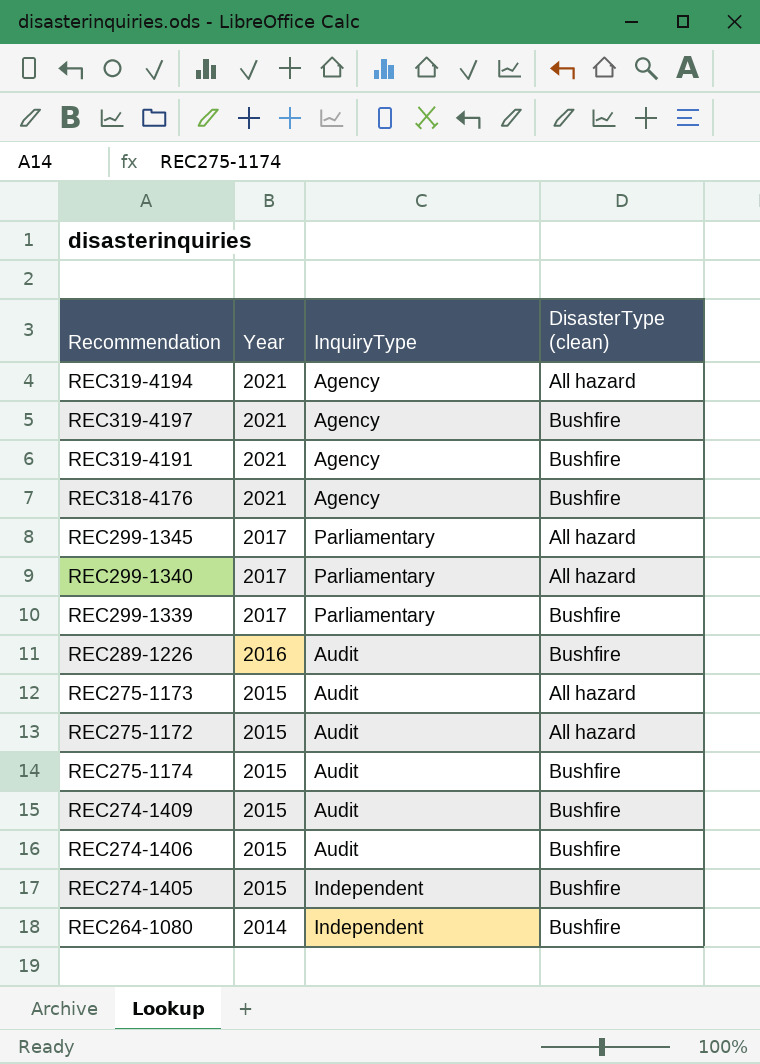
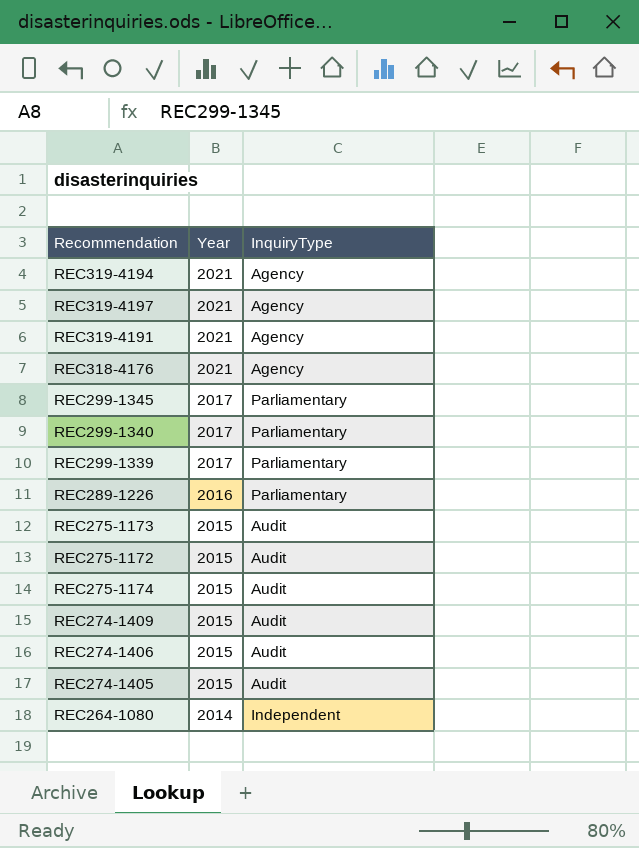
column DisasterType (clean) | position: 4 -> none
REC289-1226 | InquiryType: Audit -> Parliamentary
REC274-1405 | InquiryType: Independent -> Audit

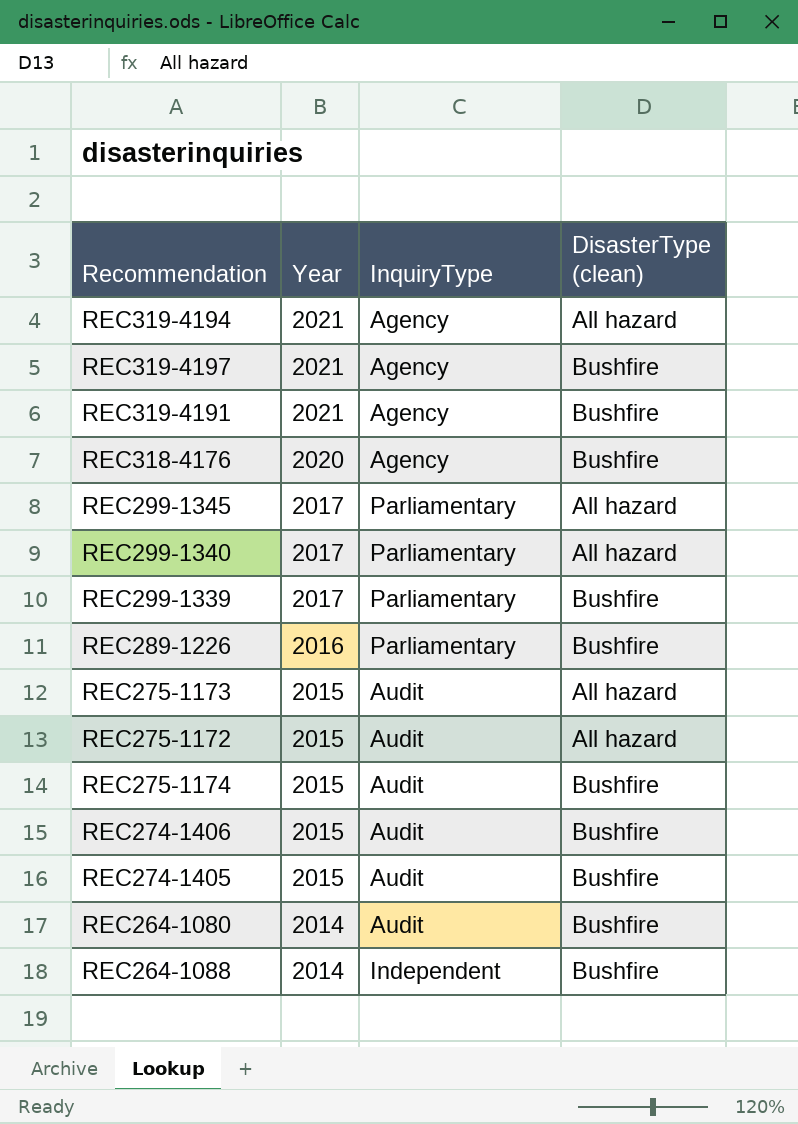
column DisasterType (clean) | position: none -> 4
row REC274-1409: 2015 | Audit -> none
REC318-4176 | Year: 2021 -> 2020
REC264-1080 | InquiryType: Independent -> Audit
row REC264-1088: none -> 2014 | Independent | Bushfire

